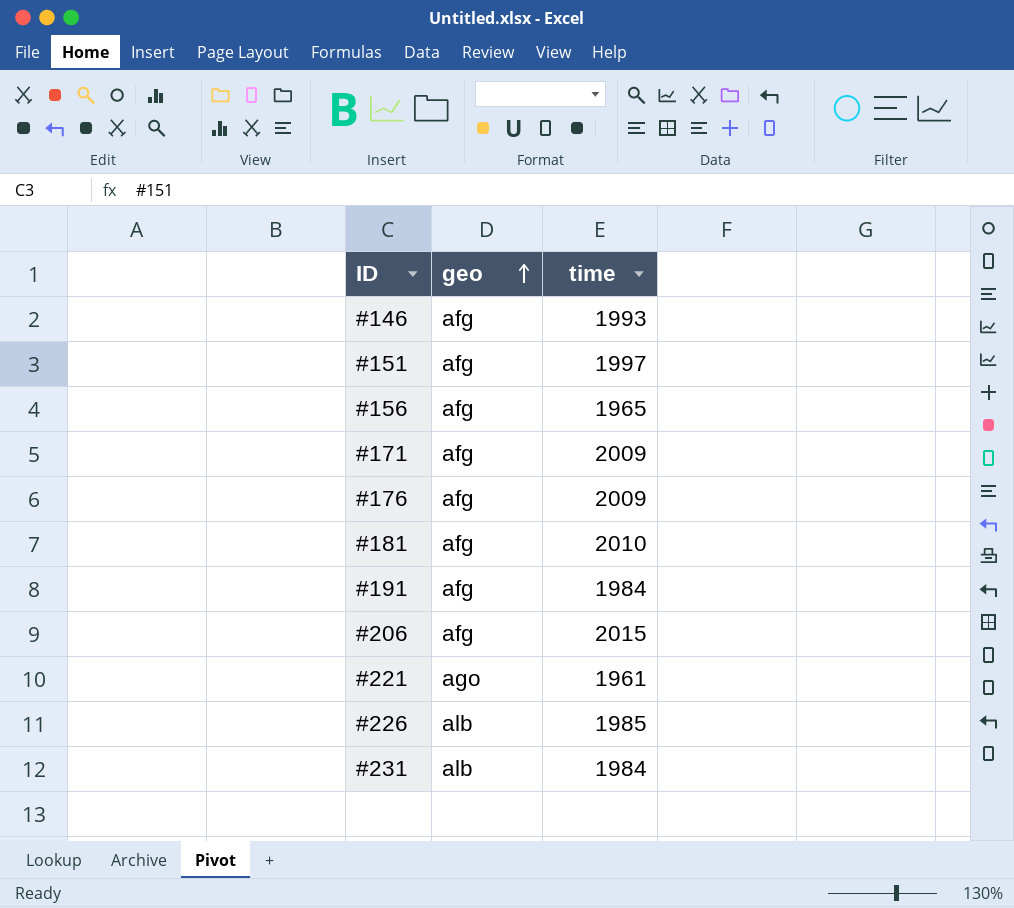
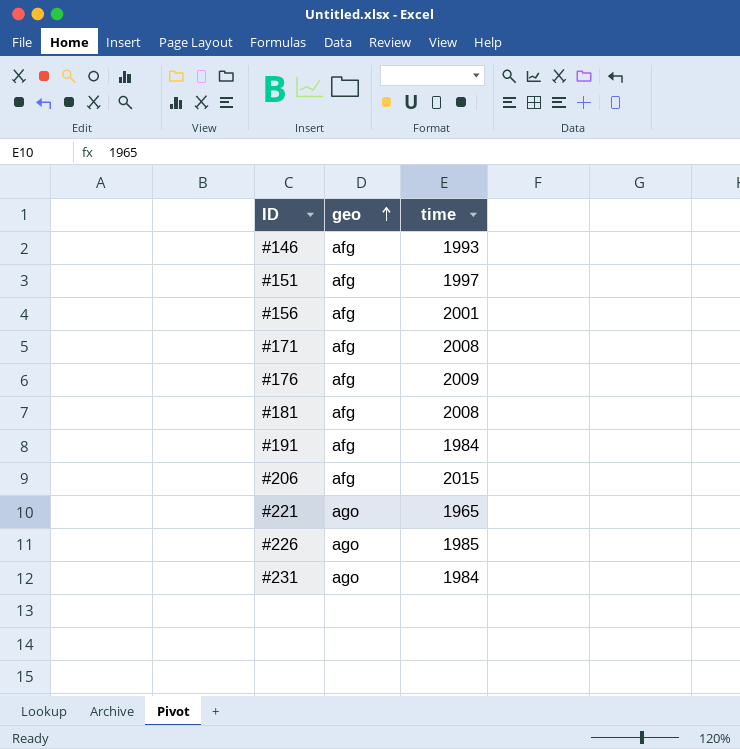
#156 | time: 1965 -> 2001
#171 | time: 2009 -> 2008
#181 | time: 2010 -> 2008
#221 | time: 1961 -> 1965
#226 | geo: alb -> ago
#231 | geo: alb -> ago

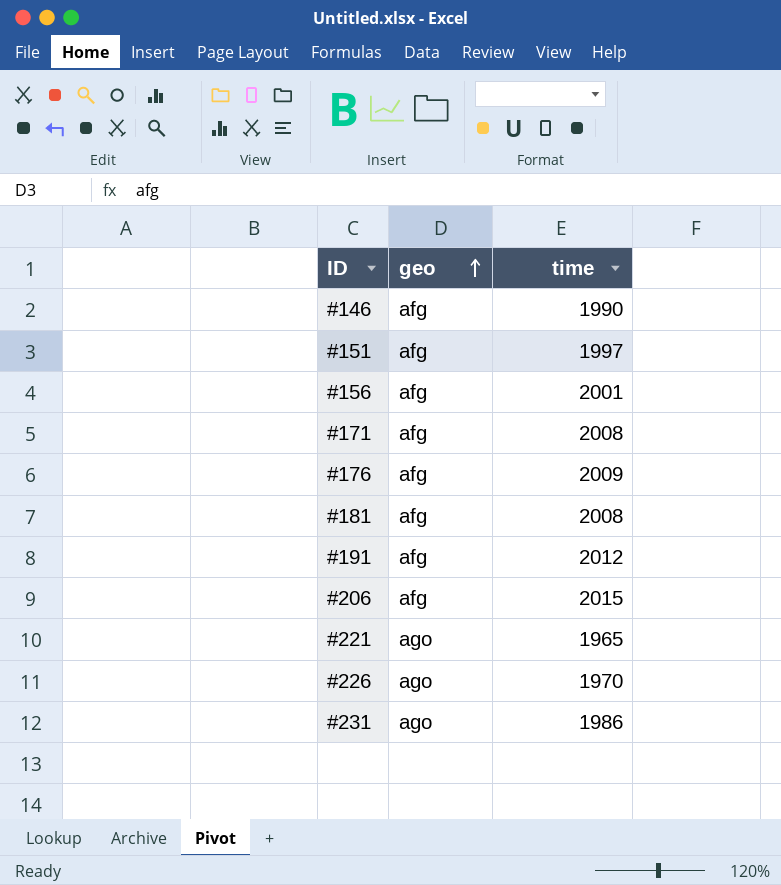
#146 | time: 1993 -> 1990
#191 | time: 1984 -> 2012
#226 | time: 1985 -> 1970
#231 | time: 1984 -> 1986

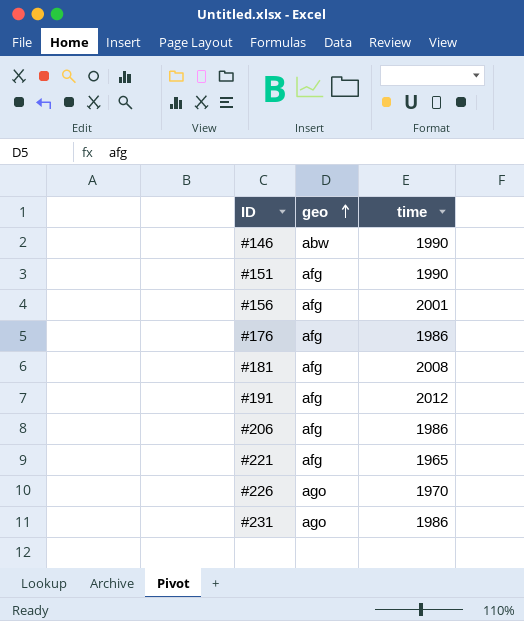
row #171: afg | 2008 -> none
#146 | geo: afg -> abw
#151 | time: 1997 -> 1990
#176 | time: 2009 -> 1986
#206 | time: 2015 -> 1986
#221 | geo: ago -> afg

